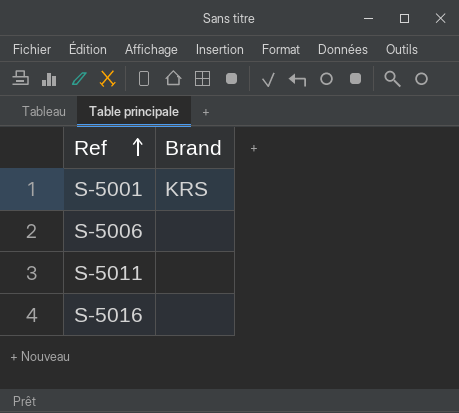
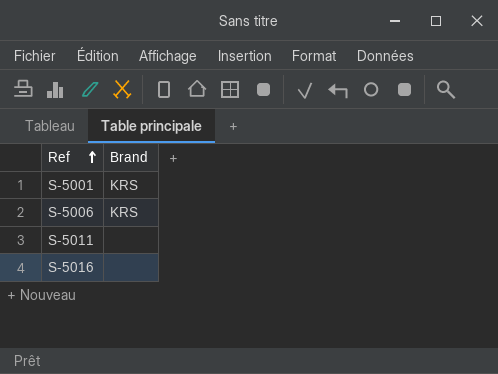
S-5006 | Brand: none -> KRS

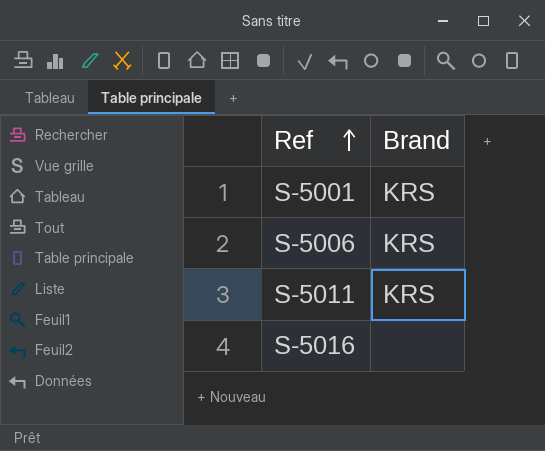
S-5011 | Brand: none -> KRS

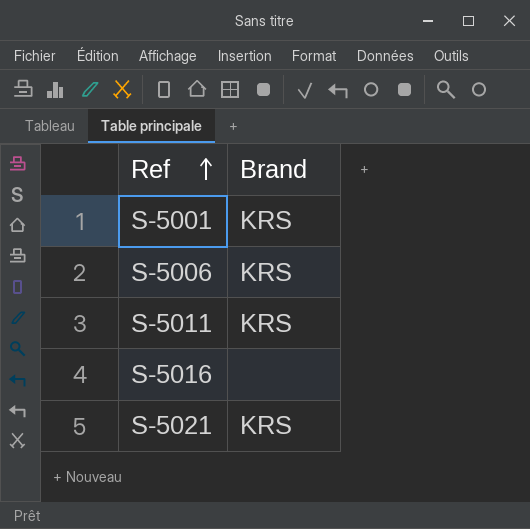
row S-5021: none -> KRS

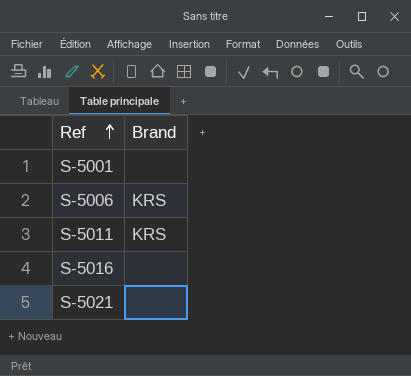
S-5001 | Brand: KRS -> none
S-5021 | Brand: KRS -> none

